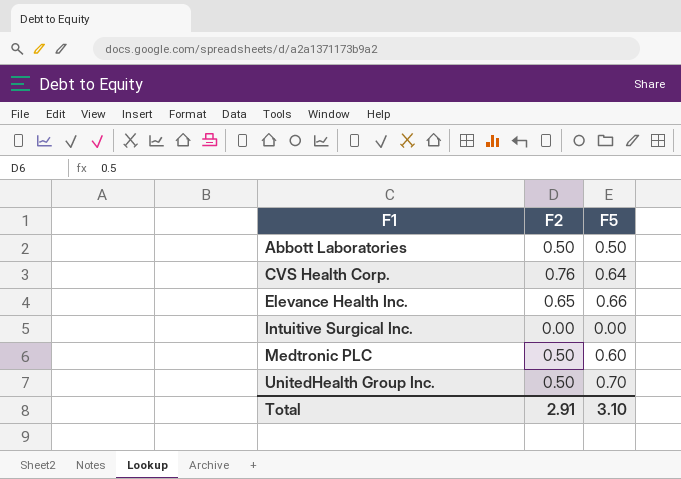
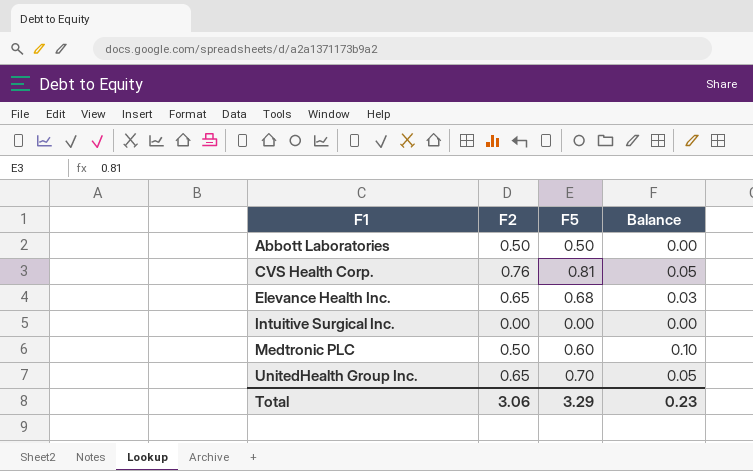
column Balance | formula: none -> [F5] - [F2]
CVS Health Corp. | F5: 0.64 -> 0.81
Elevance Health Inc. | F5: 0.66 -> 0.68
UnitedHealth Group Inc. | F2: 0.50 -> 0.65
Total | F2: 2.91 -> 3.06
Total | F5: 3.10 -> 3.29

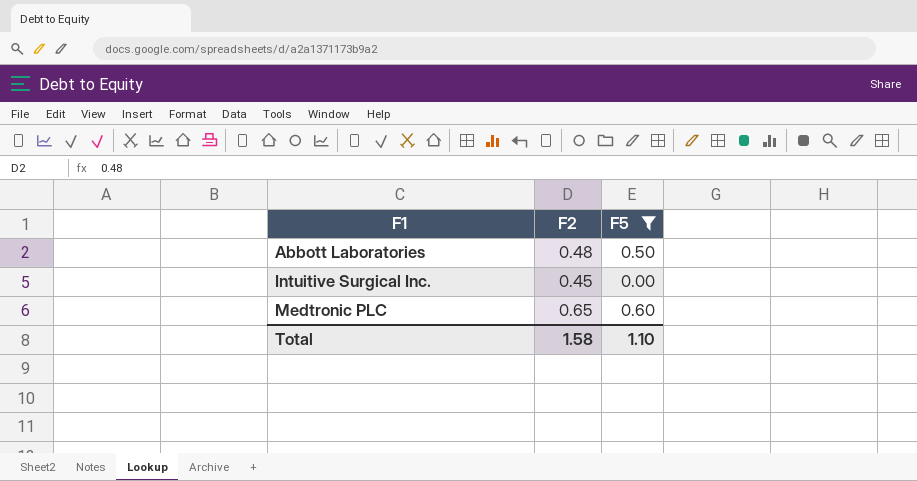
filter: none -> F5 <= 0.60
column Balance | formula: [F5] - [F2] -> none
Abbott Laboratories | F2: 0.50 -> 0.48
Intuitive Surgical Inc. | F2: 0.00 -> 0.45
Medtronic PLC | F2: 0.50 -> 0.65
Total | F2: 3.06 -> 1.58
Total | F5: 3.29 -> 1.10

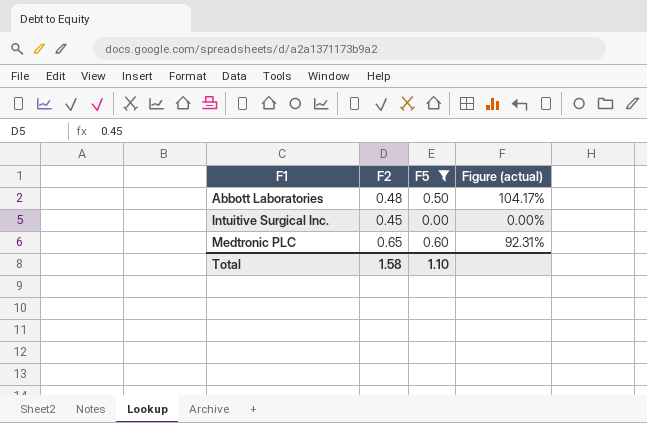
column Figure (actual) | formula: none -> [F5] / [F2]

